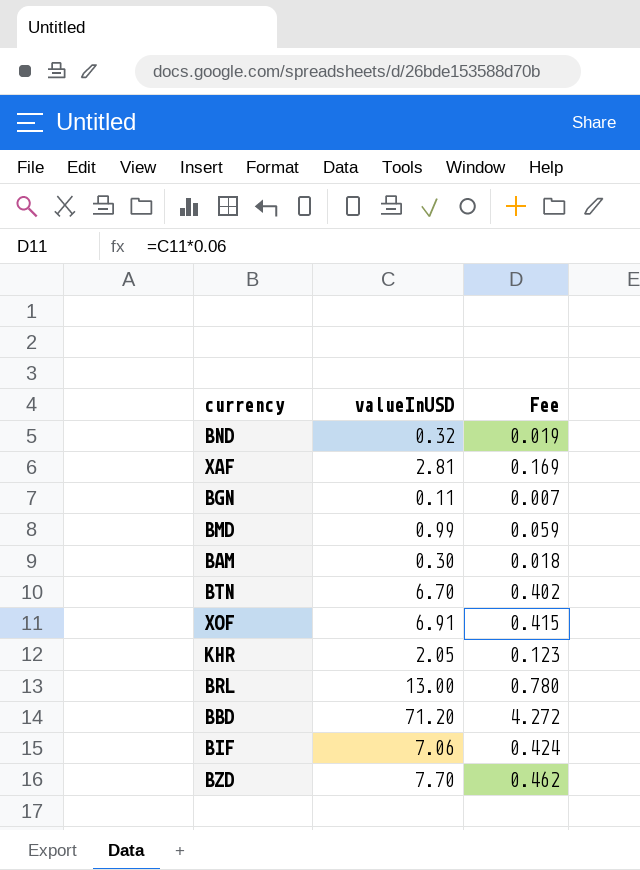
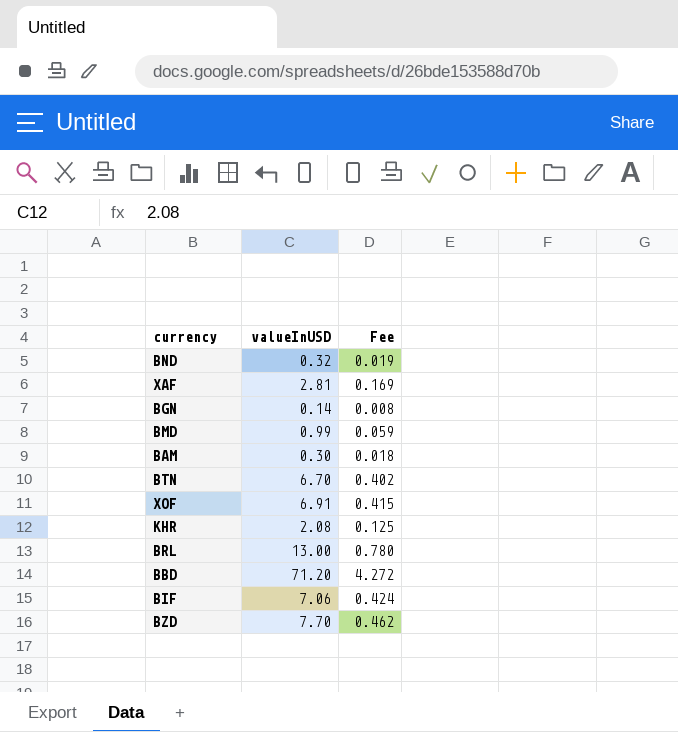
BGN | valueInUSD: 0.11 -> 0.14
BGN | Fee: 0.007 -> 0.008
KHR | valueInUSD: 2.05 -> 2.08
KHR | Fee: 0.123 -> 0.125

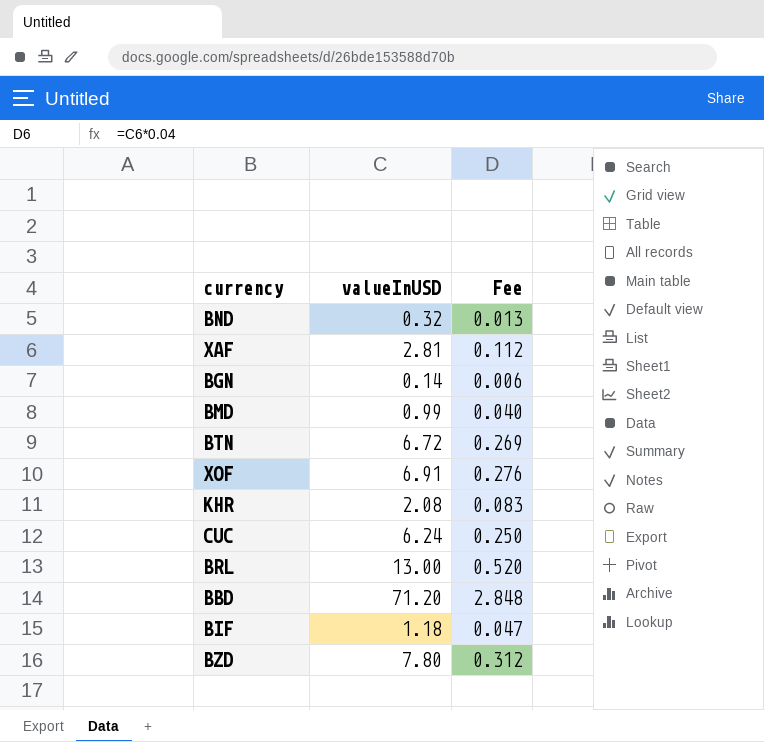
column Fee | formula: [valueInUSD] * 0.06 -> [valueInUSD] * 0.04
row BAM: 0.30 | 0.018 -> none
BTN | valueInUSD: 6.70 -> 6.72
row CUC: none -> 6.24 | 0.250
BIF | valueInUSD: 7.06 -> 1.18
BZD | valueInUSD: 7.70 -> 7.80

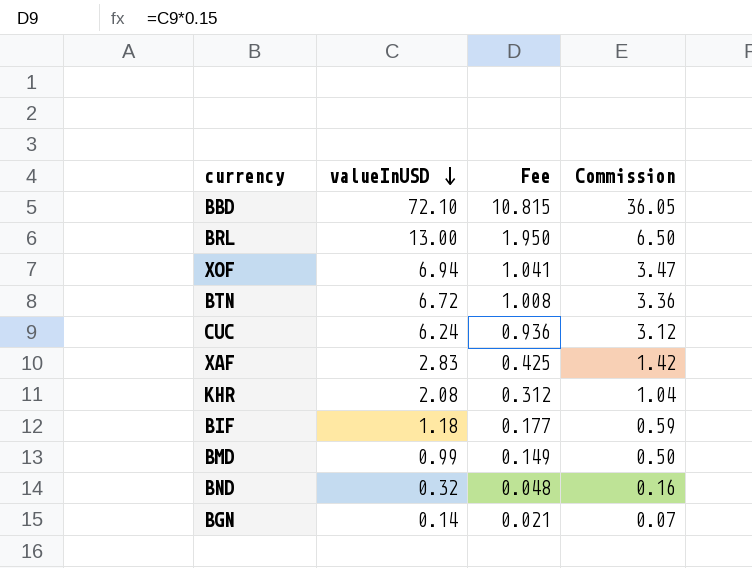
row order: none -> valueInUSD descending
column Fee | formula: [valueInUSD] * 0.04 -> [valueInUSD] * 0.15
column Commission | formula: none -> [valueInUSD] * 0.5
row BZD: 7.80 | 0.312 -> none
BBD | valueInUSD: 71.20 -> 72.10
XOF | valueInUSD: 6.91 -> 6.94
XAF | valueInUSD: 2.81 -> 2.83

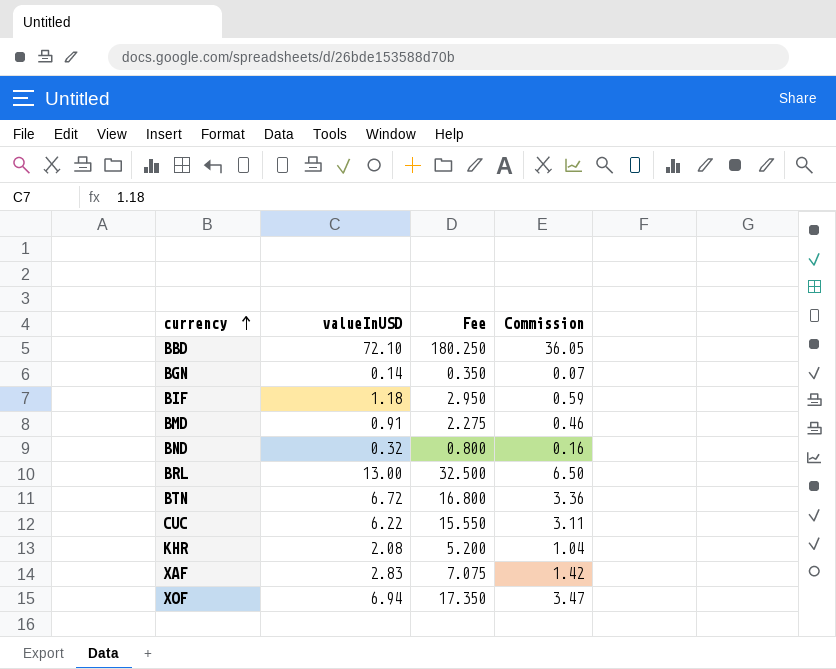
row order: valueInUSD descending -> currency ascending
column Fee | formula: [valueInUSD] * 0.15 -> [valueInUSD] * 2.5
BMD | valueInUSD: 0.99 -> 0.91
BMD | Commission: 0.50 -> 0.46
CUC | valueInUSD: 6.24 -> 6.22
CUC | Commission: 3.12 -> 3.11

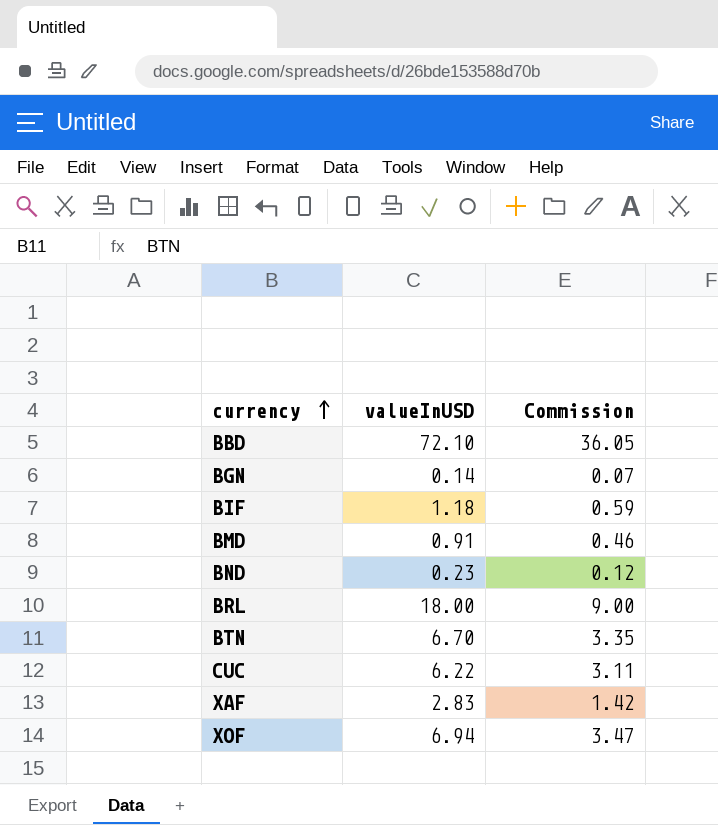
column Fee | formula: [valueInUSD] * 2.5 -> none
row KHR: 2.08 | 5.200 | 1.04 -> none
BND | valueInUSD: 0.32 -> 0.23
BND | Commission: 0.16 -> 0.12
BRL | valueInUSD: 13.00 -> 18.00
BRL | Commission: 6.50 -> 9.00
BTN | valueInUSD: 6.72 -> 6.70
BTN | Commission: 3.36 -> 3.35

